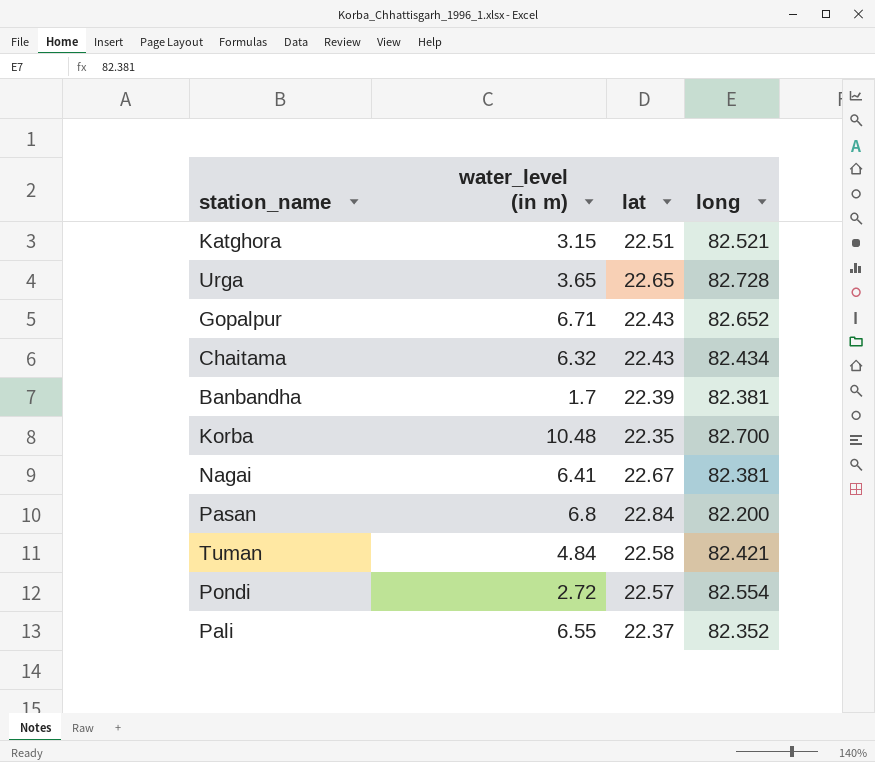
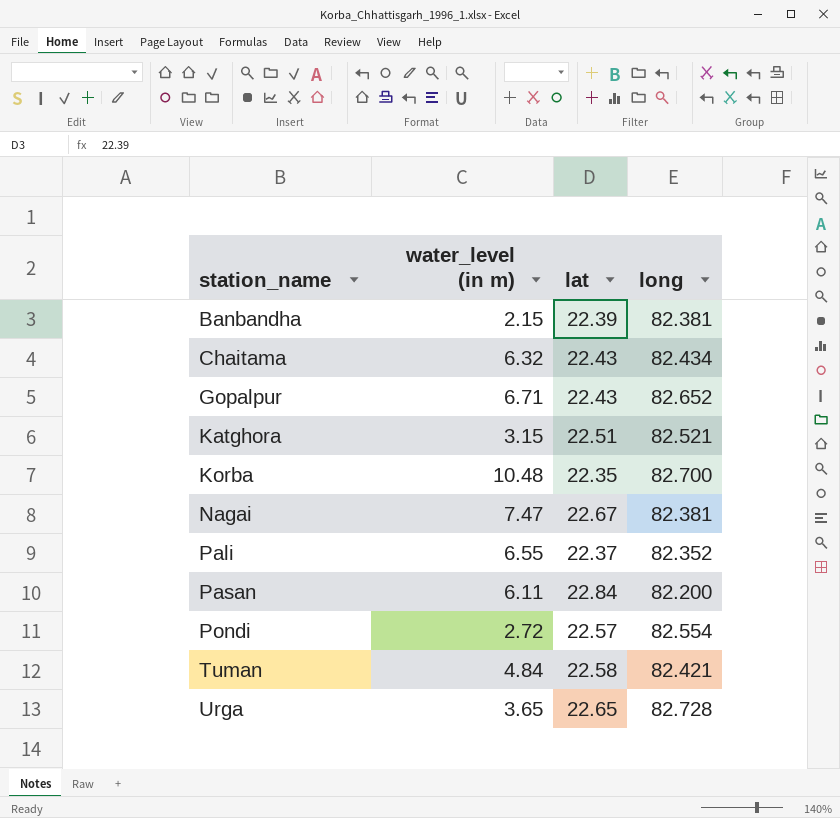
row order: none -> station_name ascending
Banbandha | water_level (in m): 1.7 -> 2.15
Nagai | water_level (in m): 6.41 -> 7.47
Pasan | water_level (in m): 6.8 -> 6.11

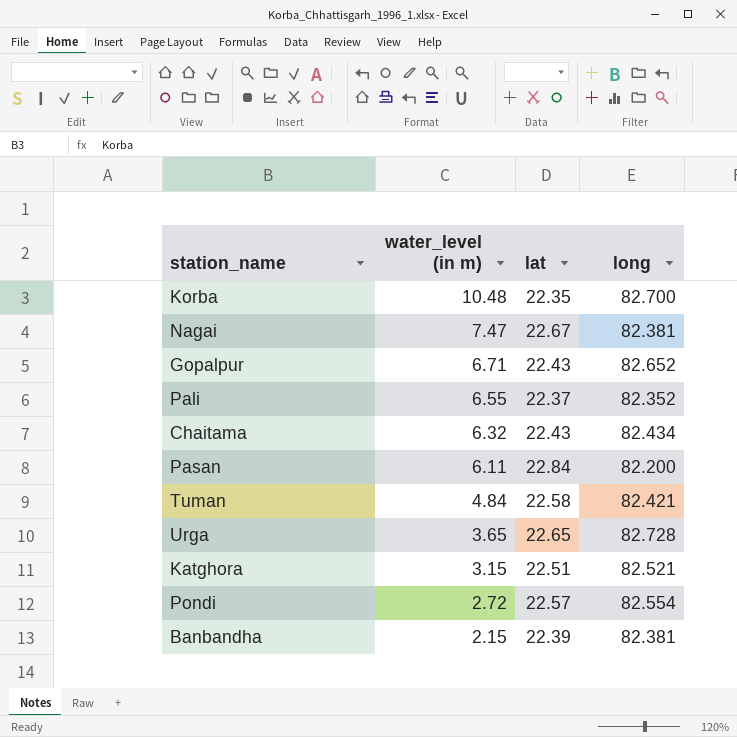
row order: station_name ascending -> water_level (in m) descending

